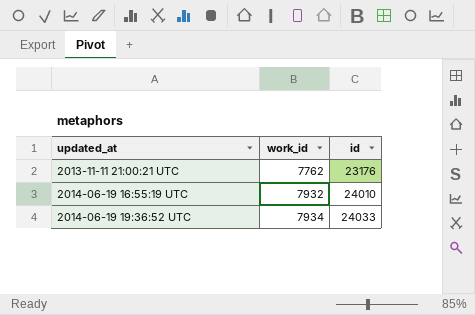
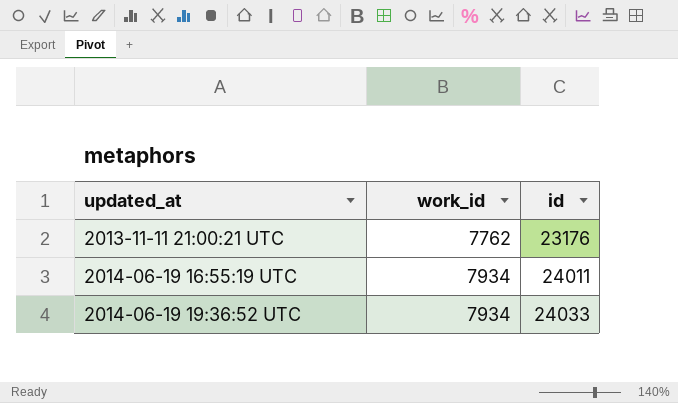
2014-06-19 16:55:19 UTC | work_id: 7932 -> 7934
2014-06-19 16:55:19 UTC | id: 24010 -> 24011

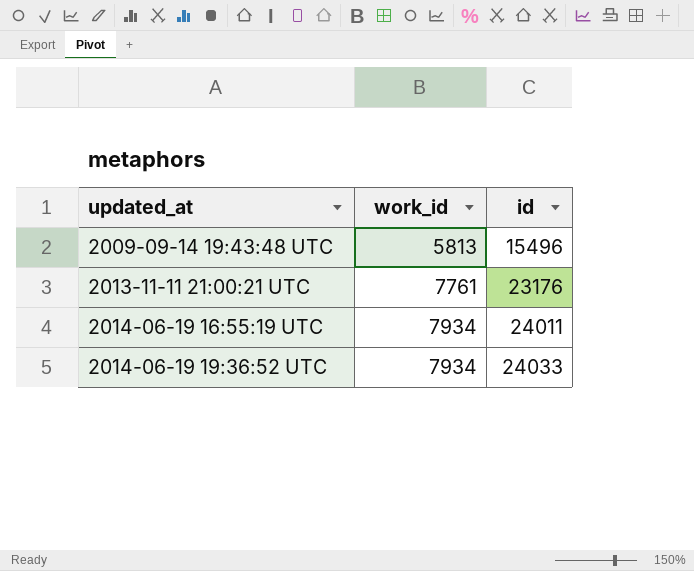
row 2009-09-14 19:43:48 UTC: none -> 5813 | 15496
2013-11-11 21:00:21 UTC | work_id: 7762 -> 7761

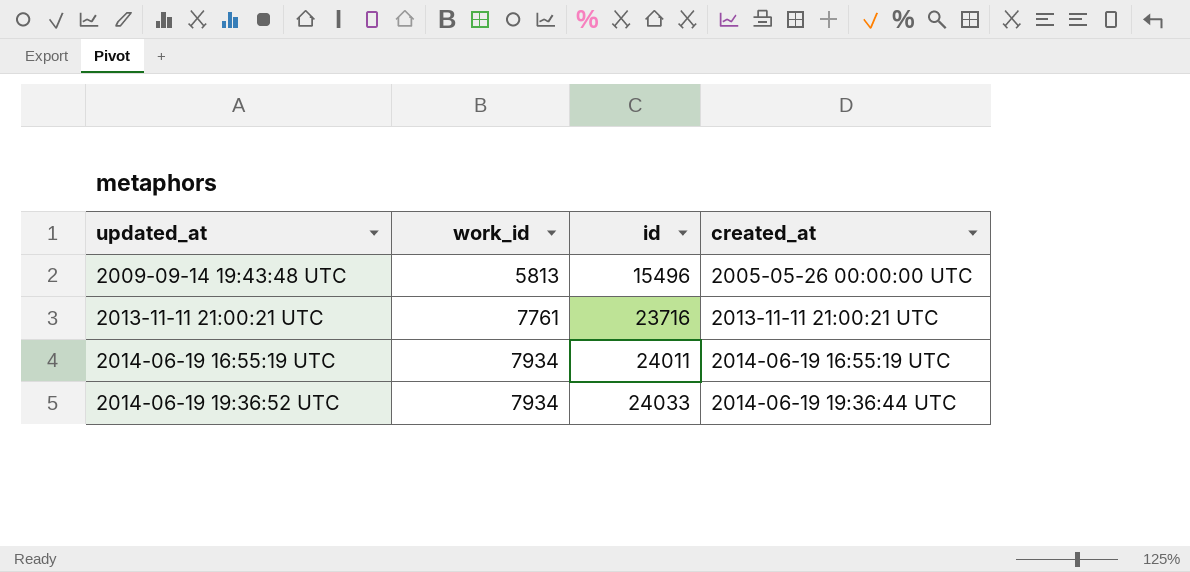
column created_at | position: none -> 4
2013-11-11 21:00:21 UTC | id: 23176 -> 23716

